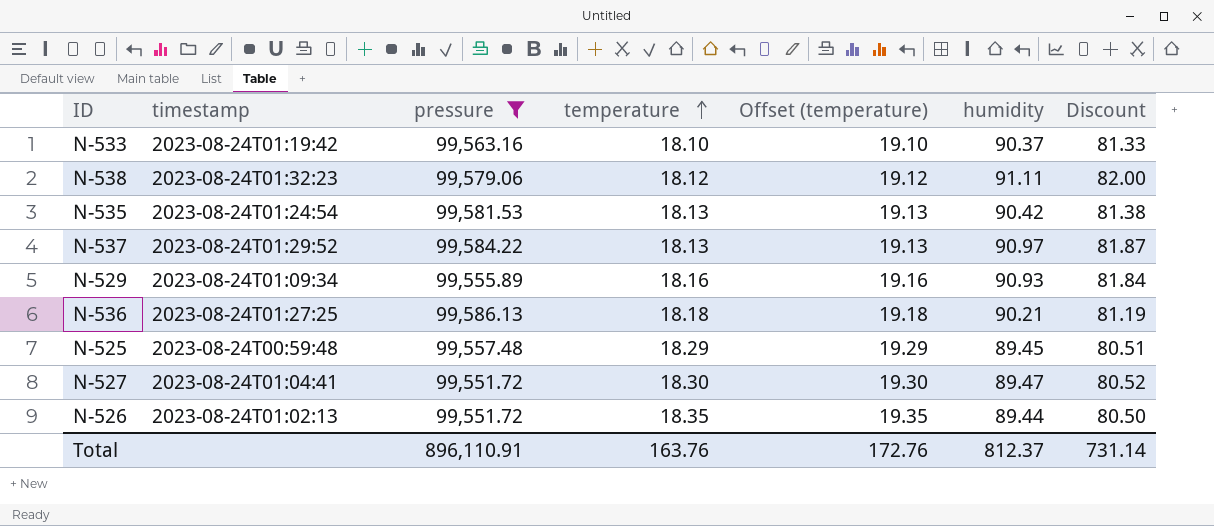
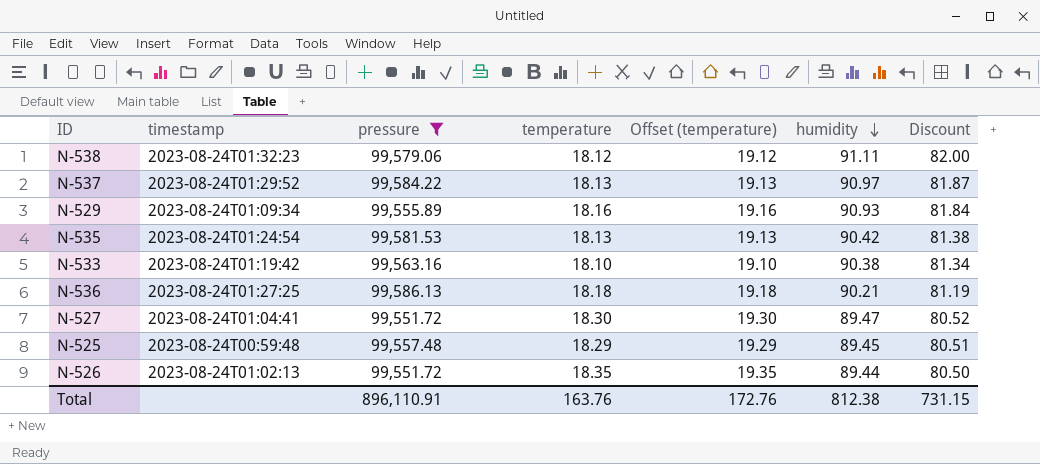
row order: temperature ascending -> humidity descending
N-533 | humidity: 90.37 -> 90.38
N-533 | Discount: 81.33 -> 81.34
Total | humidity: 812.37 -> 812.38
Total | Discount: 731.14 -> 731.15

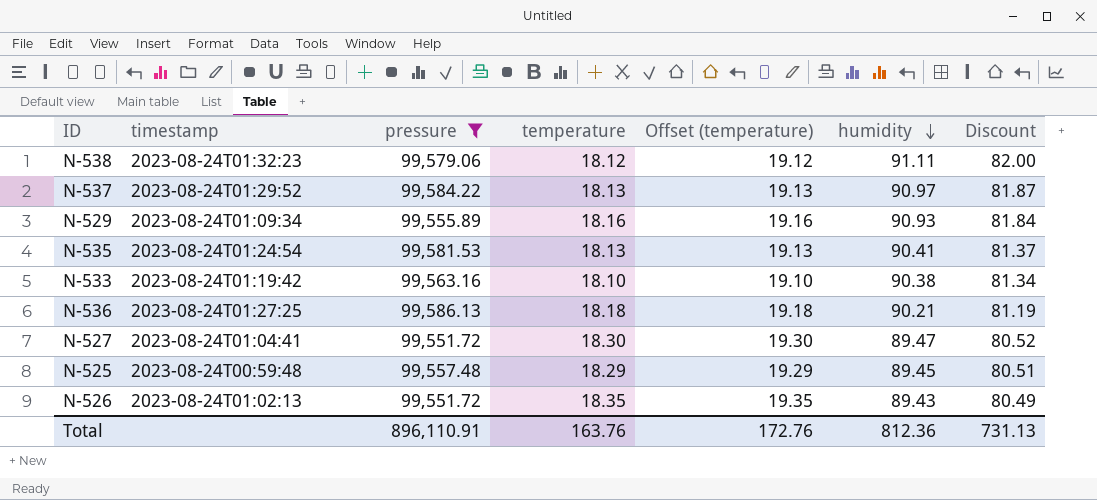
N-535 | humidity: 90.42 -> 90.41
N-535 | Discount: 81.38 -> 81.37
N-526 | humidity: 89.44 -> 89.43
N-526 | Discount: 80.50 -> 80.49
Total | humidity: 812.38 -> 812.36
Total | Discount: 731.15 -> 731.13

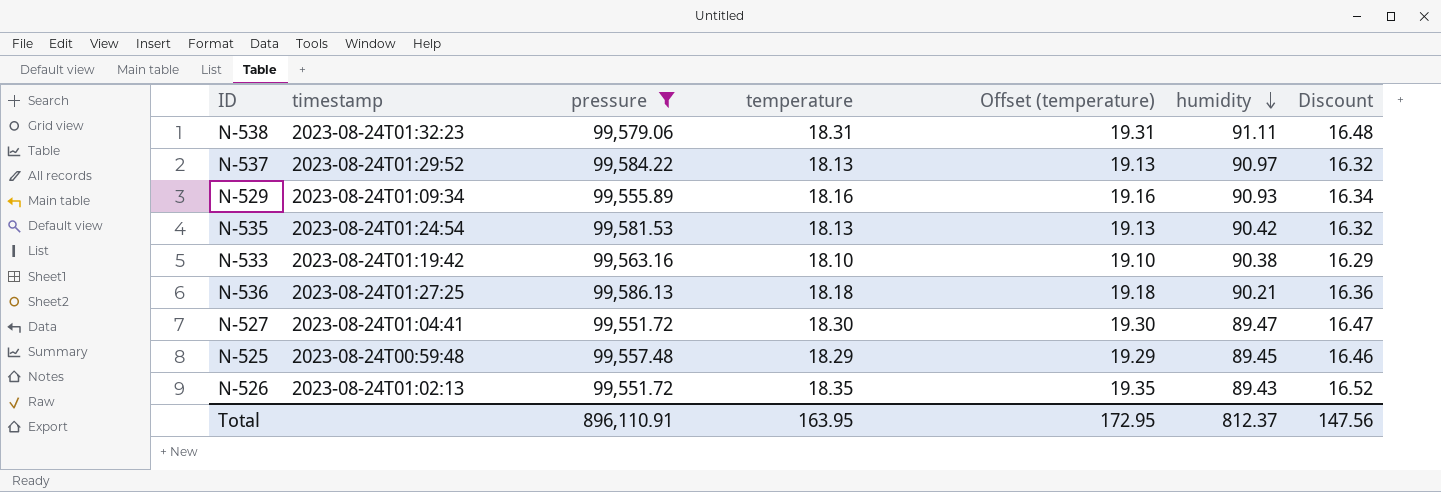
column Discount | formula: [humidity] * 0.9 -> [temperature] * 0.9
N-538 | temperature: 18.12 -> 18.31
N-538 | Offset (temperature): 19.12 -> 19.31
N-535 | humidity: 90.41 -> 90.42
Total | temperature: 163.76 -> 163.95
Total | Offset (temperature): 172.76 -> 172.95
Total | humidity: 812.36 -> 812.37
Total | Discount: 731.13 -> 147.56

